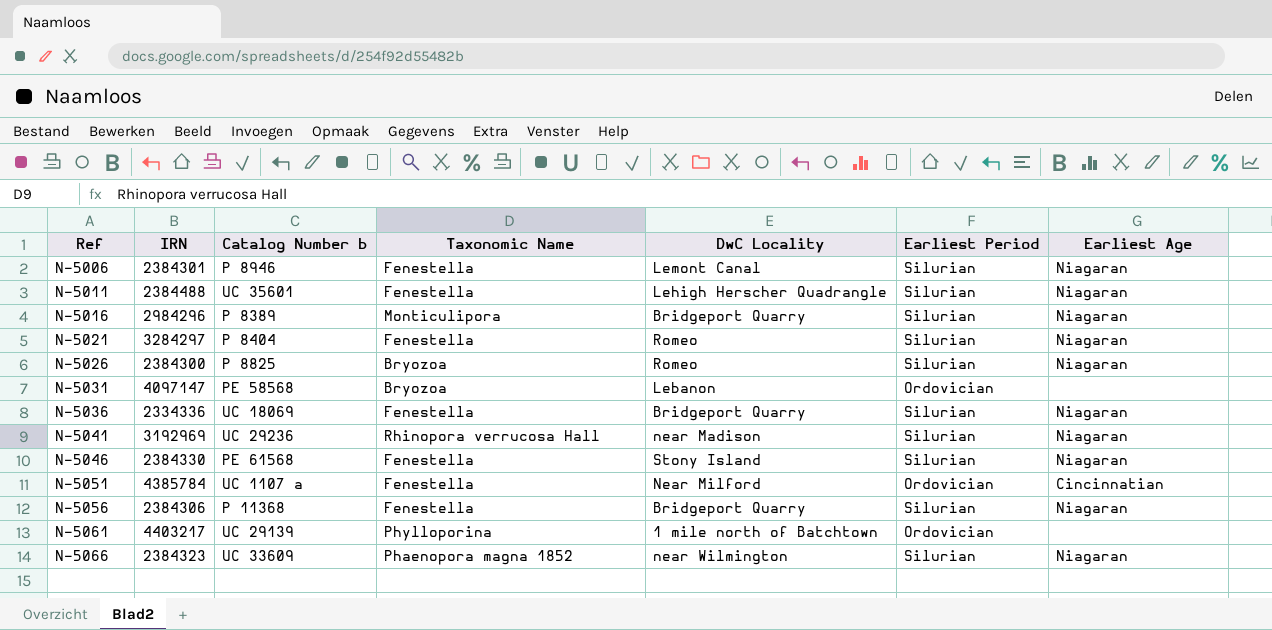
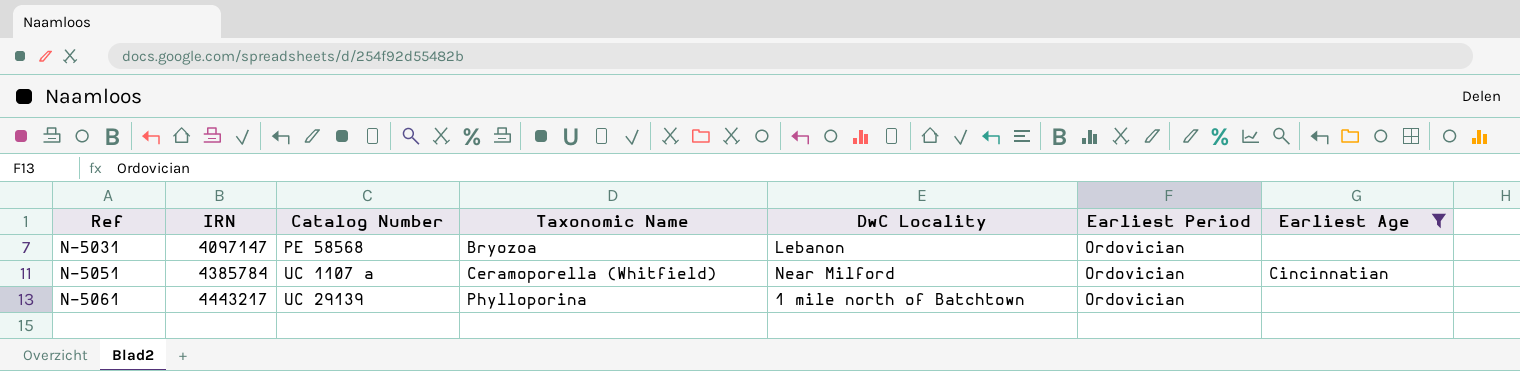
filter: none -> Earliest Age != Niagaran
column name: Catalog Number b -> Catalog Number
N-5051 | Taxonomic Name: Fenestella -> Ceramoporella (Whitfield)
N-5061 | IRN: 4403217 -> 4443217

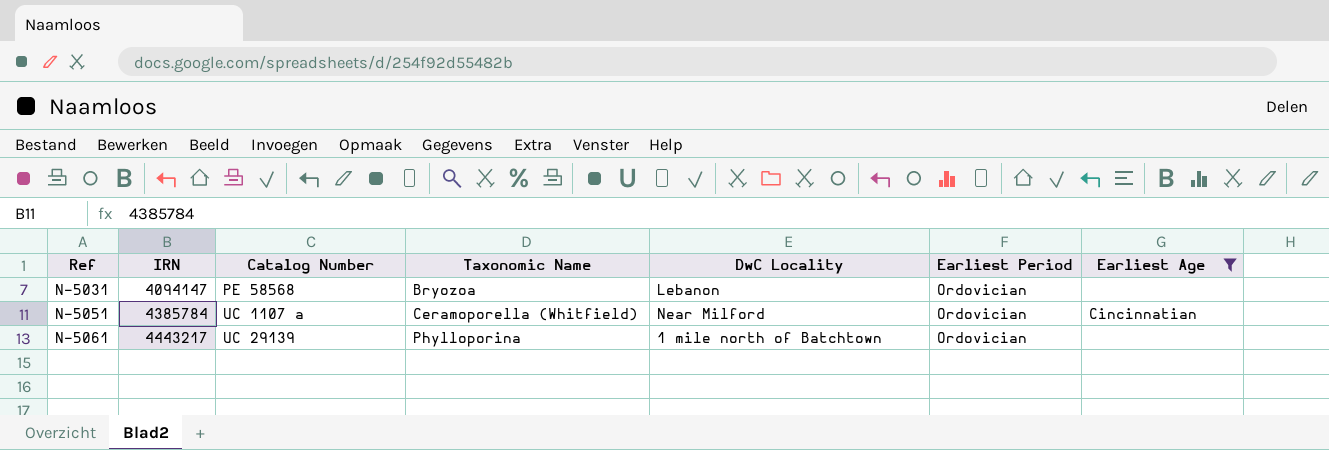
N-5031 | IRN: 4097147 -> 4094147

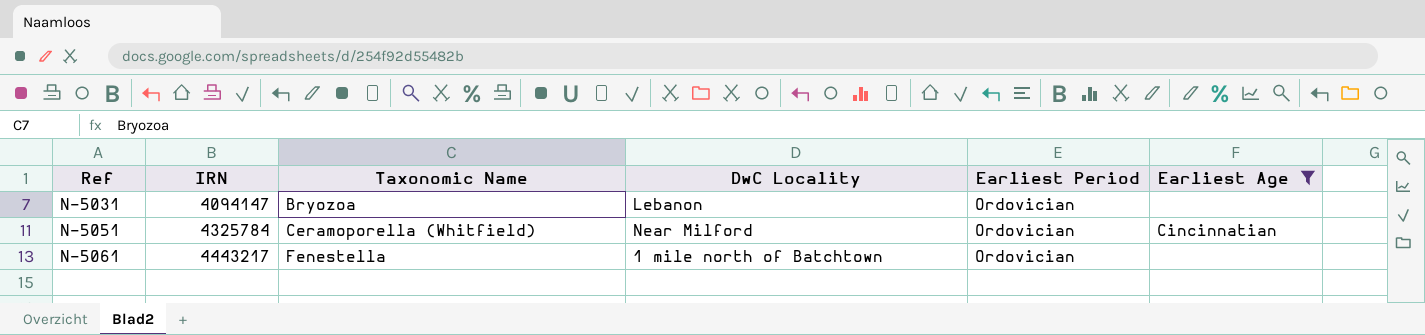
column Catalog Number | position: 3 -> none
N-5051 | IRN: 4385784 -> 4325784
N-5061 | Taxonomic Name: Phylloporina -> Fenestella

